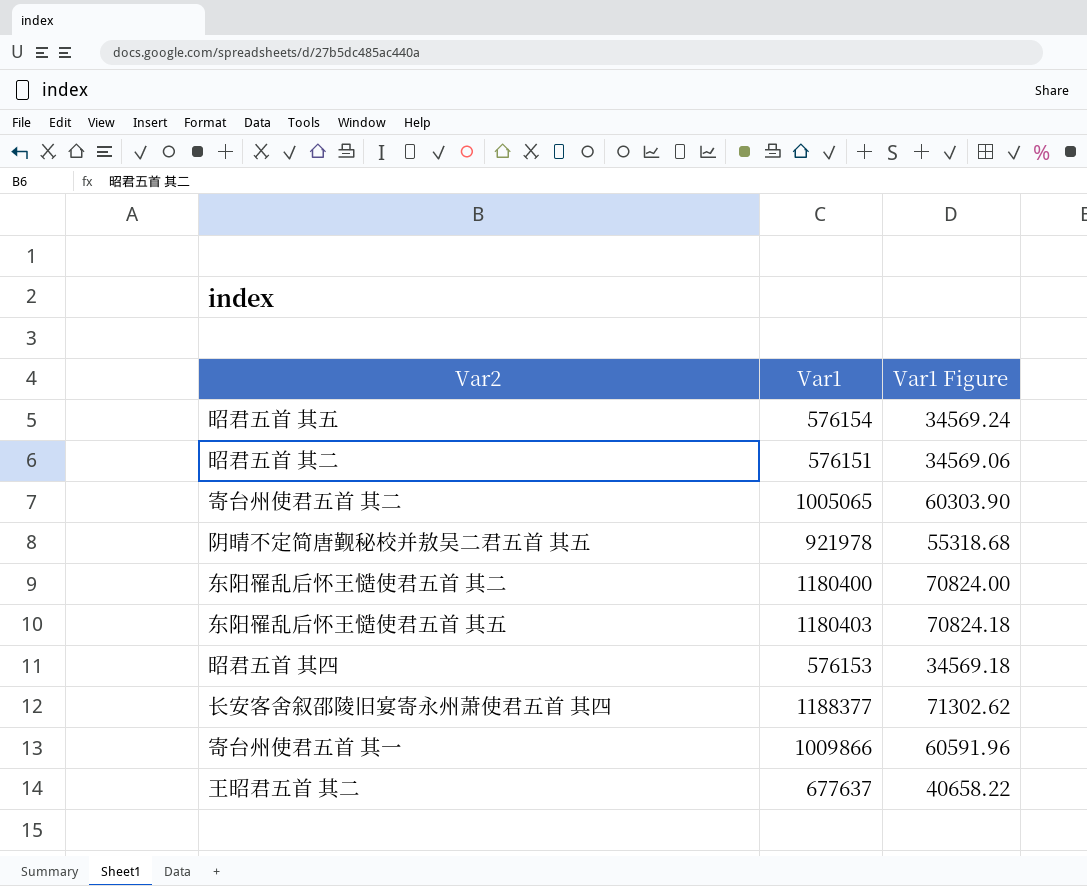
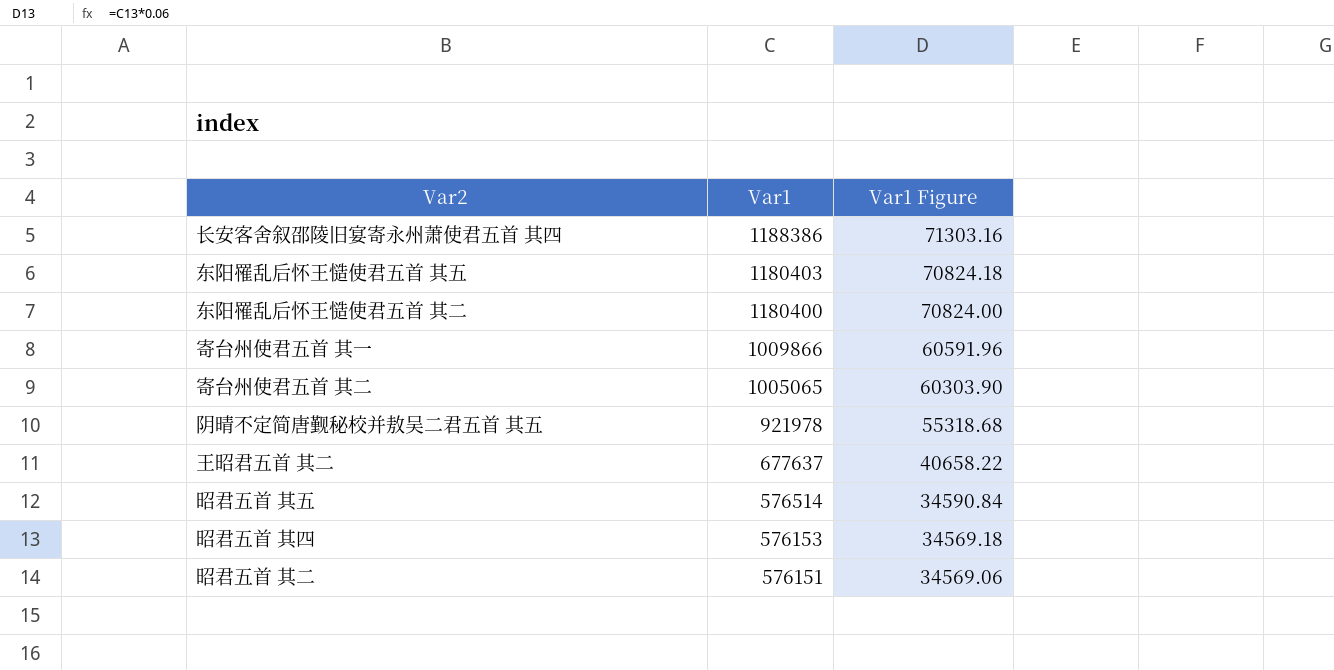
row order: none -> Var1 descending
长安客舍叙邵陵旧宴寄永州萧使君五首 其四 | Var1: 1188377 -> 1188386
长安客舍叙邵陵旧宴寄永州萧使君五首 其四 | Var1 Figure: 71302.62 -> 71303.16
昭君五首 其五 | Var1: 576154 -> 576514
昭君五首 其五 | Var1 Figure: 34569.24 -> 34590.84

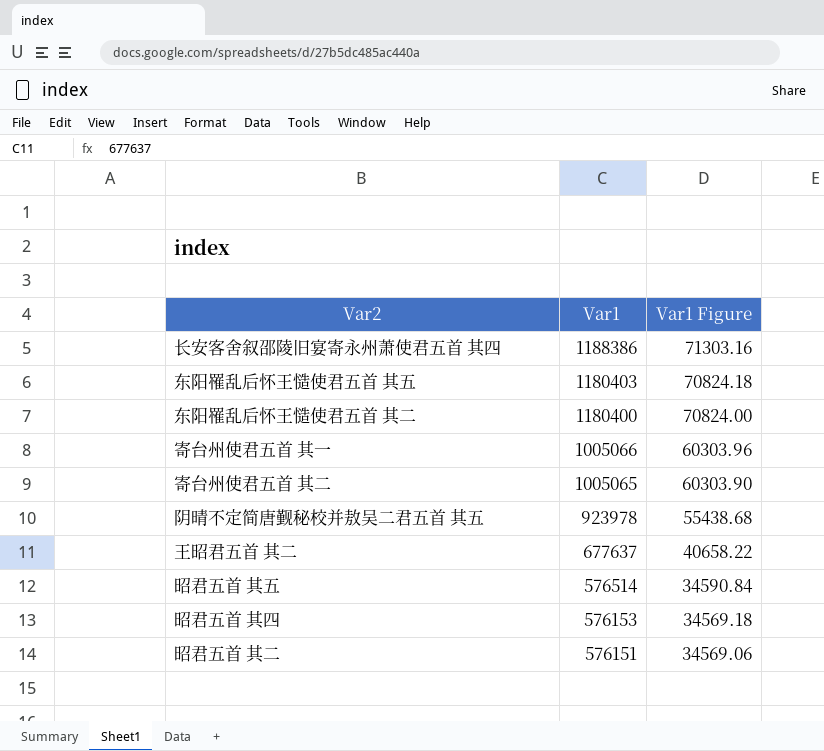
寄台州使君五首 其一 | Var1: 1009866 -> 1005066
寄台州使君五首 其一 | Var1 Figure: 60591.96 -> 60303.96
阴晴不定简唐觐秘校并敖吴二君五首 其五 | Var1: 921978 -> 923978
阴晴不定简唐觐秘校并敖吴二君五首 其五 | Var1 Figure: 55318.68 -> 55438.68

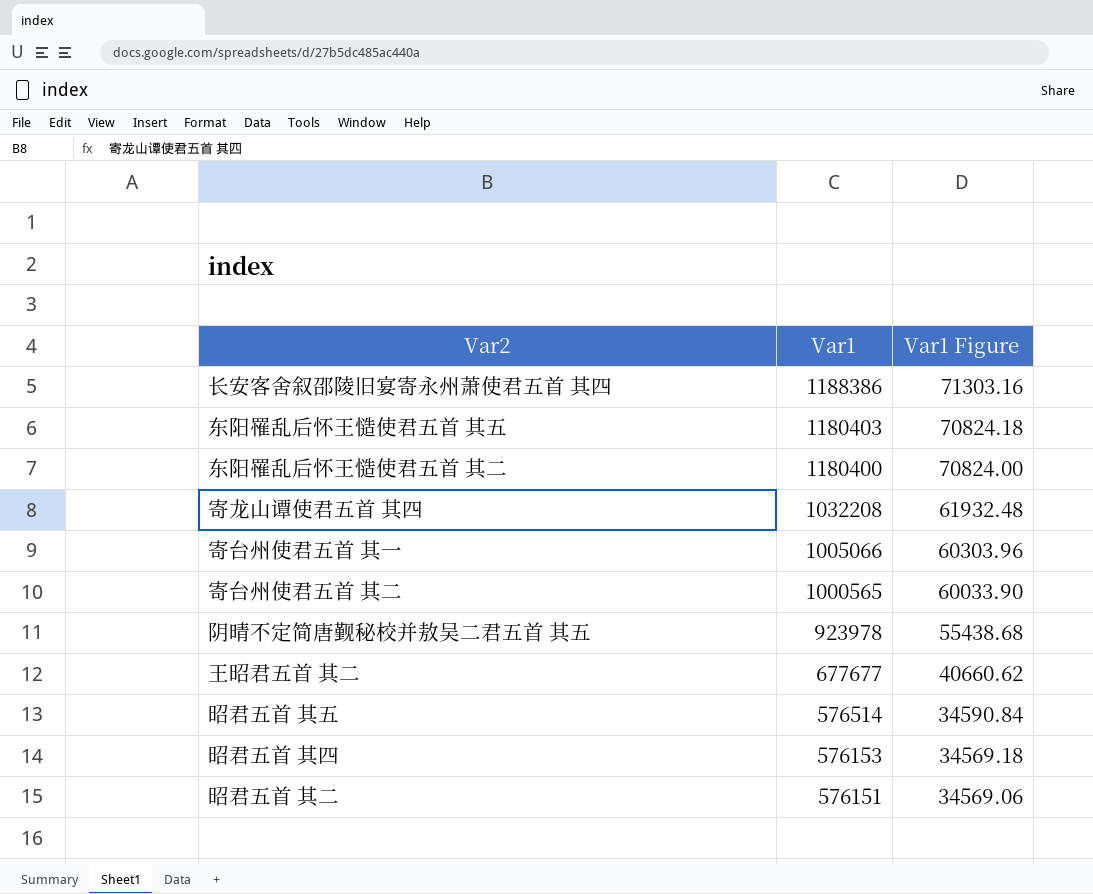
row 寄龙山谭使君五首 其四: none -> 1032208 | 61932.48
寄台州使君五首 其二 | Var1: 1005065 -> 1000565
寄台州使君五首 其二 | Var1 Figure: 60303.90 -> 60033.90
王昭君五首 其二 | Var1: 677637 -> 677677
王昭君五首 其二 | Var1 Figure: 40658.22 -> 40660.62

